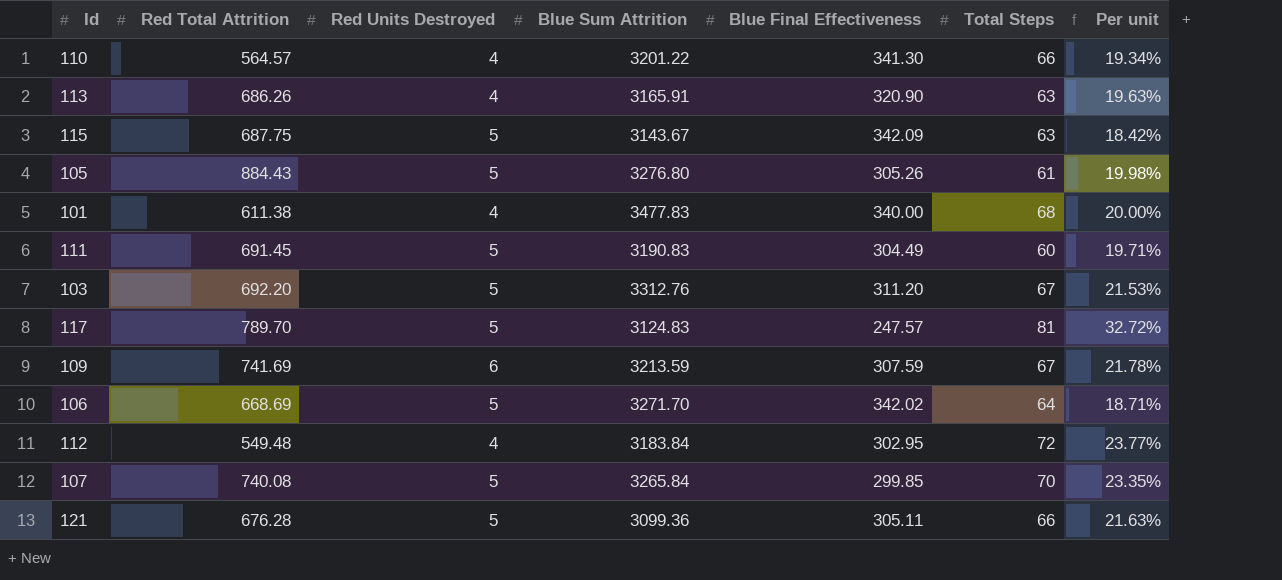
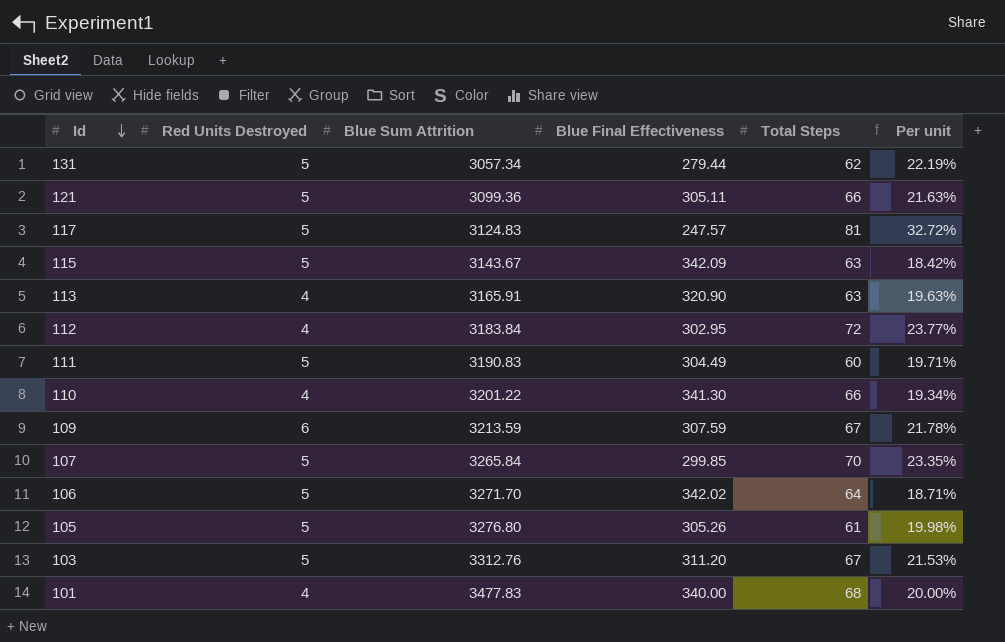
row order: none -> Id descending
column Red Total Attrition | position: 2 -> none
row 131: none -> 5 | 3057.34 | 279.44 | 62 | 22.19%

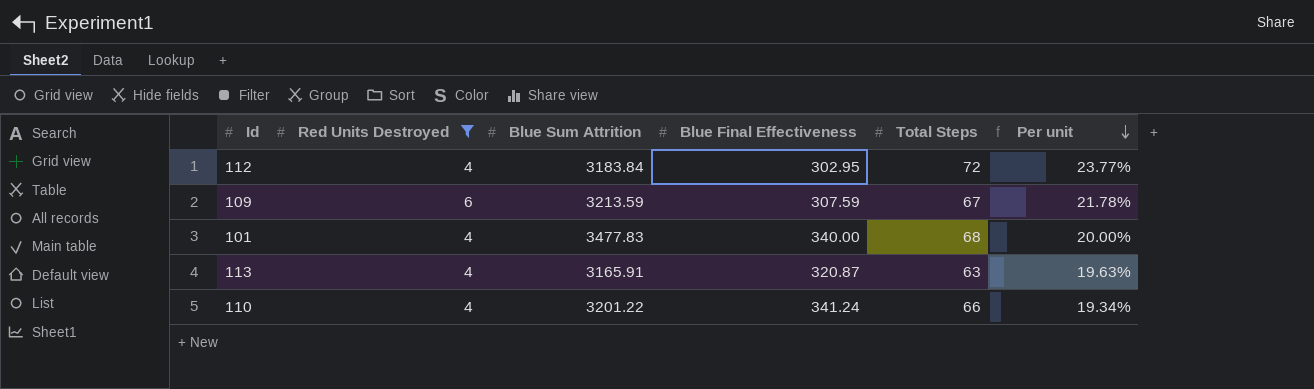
filter: none -> Red Units Destroyed != 5
row order: Id descending -> Per unit descending
113 | Blue Final Effectiveness: 320.90 -> 320.87
110 | Blue Final Effectiveness: 341.30 -> 341.24

